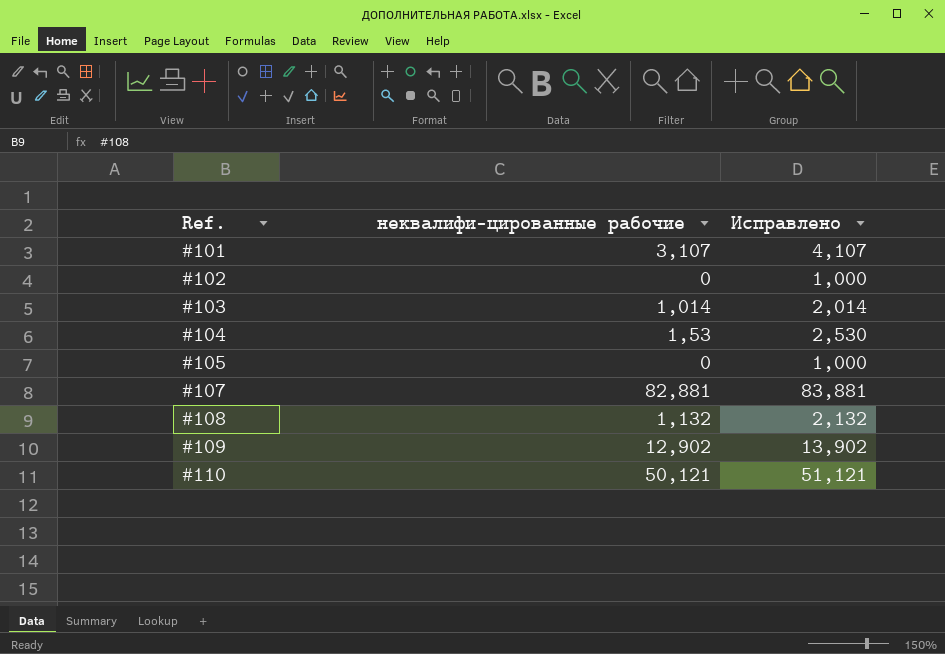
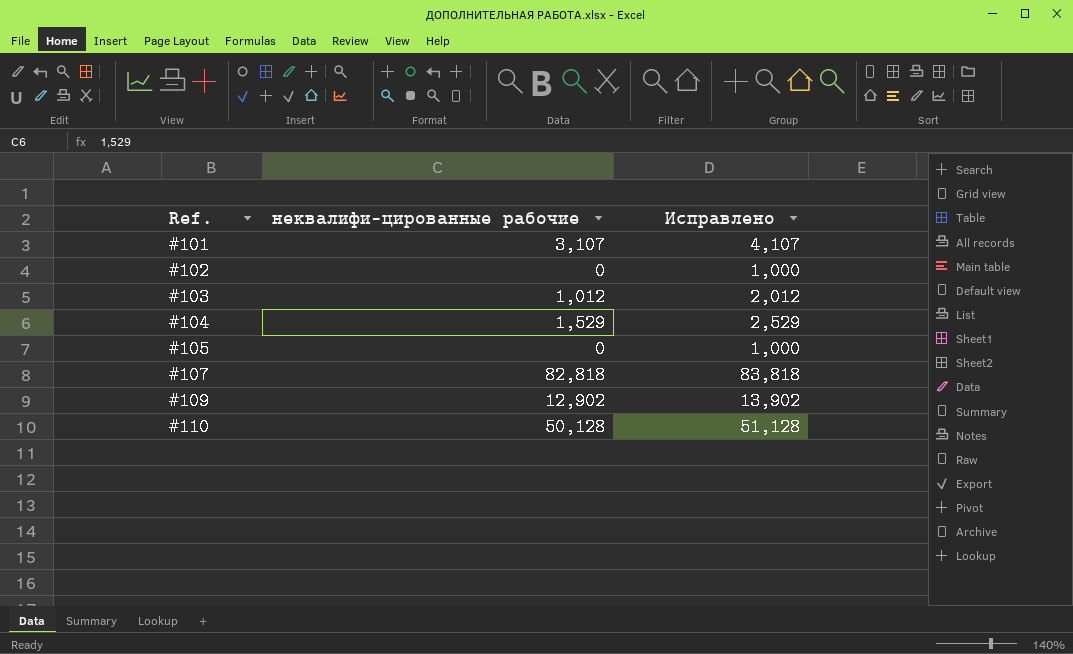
row #108: 1,132 | 2,132 -> none
#103 | неквалифи-цированные рабочие: 1,014 -> 1,012
#103 | Исправлено: 2,014 -> 2,012
#104 | неквалифи-цированные рабочие: 1,53 -> 1,529
#104 | Исправлено: 2,530 -> 2,529
#107 | неквалифи-цированные рабочие: 82,881 -> 82,818
#107 | Исправлено: 83,881 -> 83,818
#110 | неквалифи-цированные рабочие: 50,121 -> 50,128
#110 | Исправлено: 51,121 -> 51,128

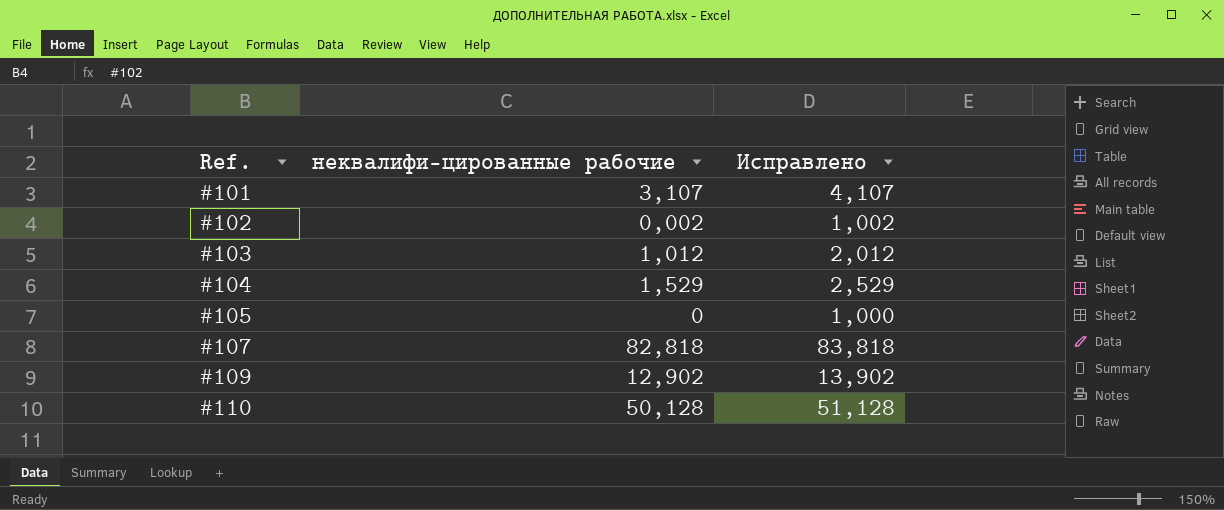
#102 | неквалифи-цированные рабочие: 0 -> 0,002
#102 | Исправлено: 1,000 -> 1,002

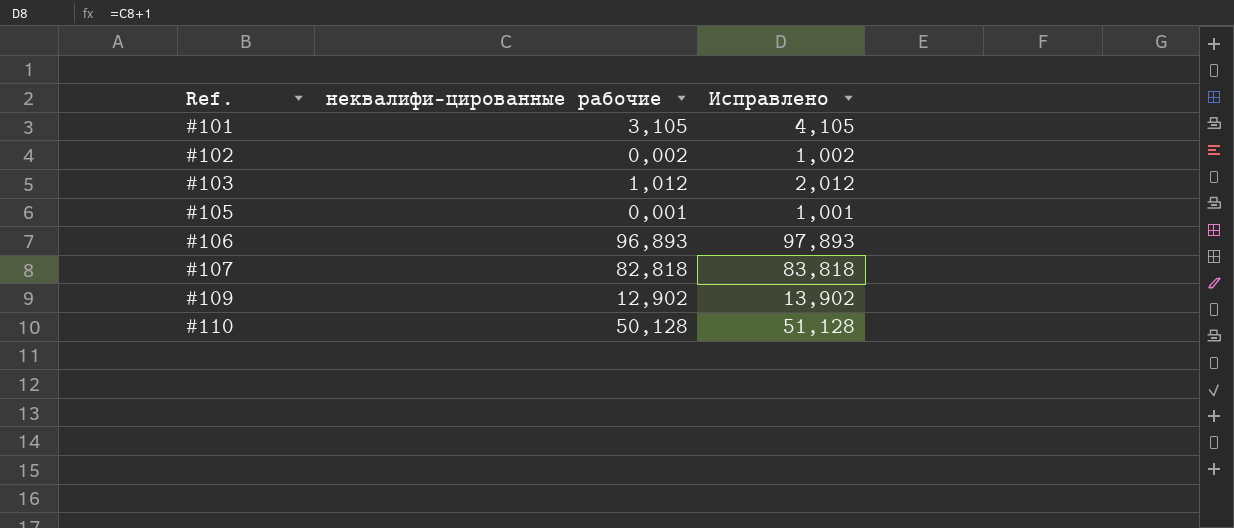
row #104: 1,529 | 2,529 -> none
#101 | неквалифи-цированные рабочие: 3,107 -> 3,105
#101 | Исправлено: 4,107 -> 4,105
#105 | неквалифи-цированные рабочие: 0 -> 0,001
#105 | Исправлено: 1,000 -> 1,001
row #106: none -> 96,893 | 97,893

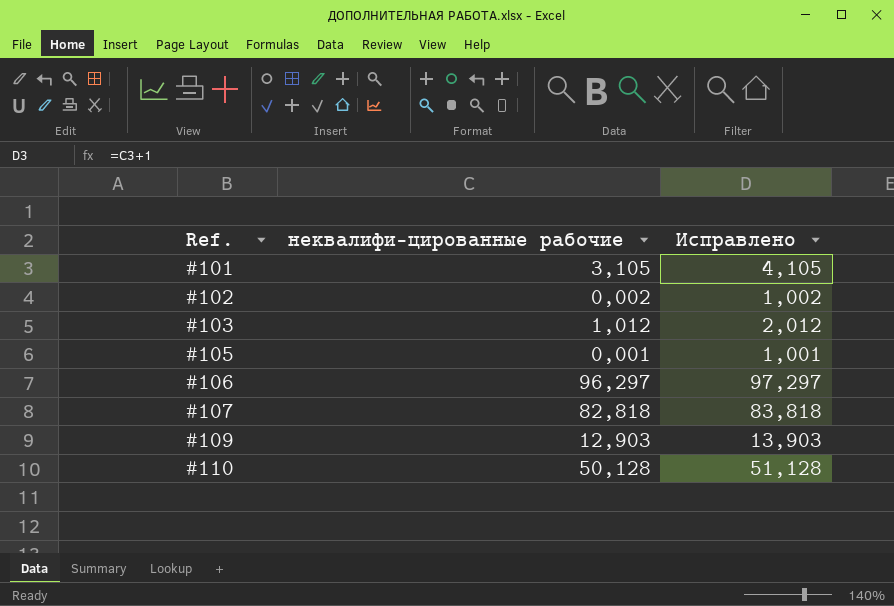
#106 | неквалифи-цированные рабочие: 96,893 -> 96,297
#106 | Исправлено: 97,893 -> 97,297
#109 | неквалифи-цированные рабочие: 12,902 -> 12,903
#109 | Исправлено: 13,902 -> 13,903

